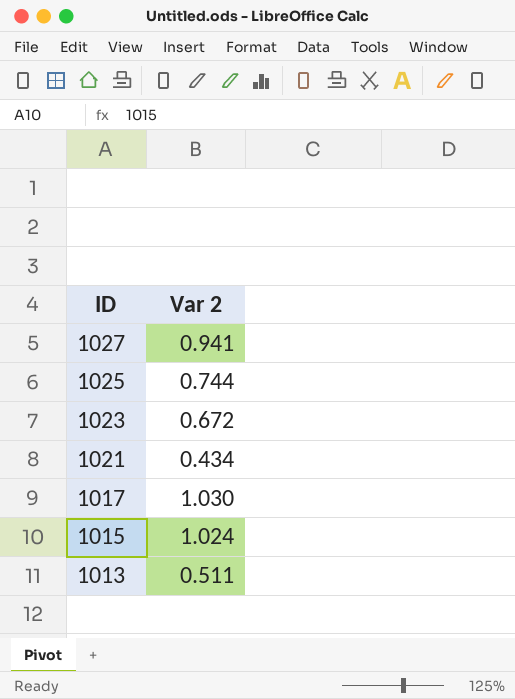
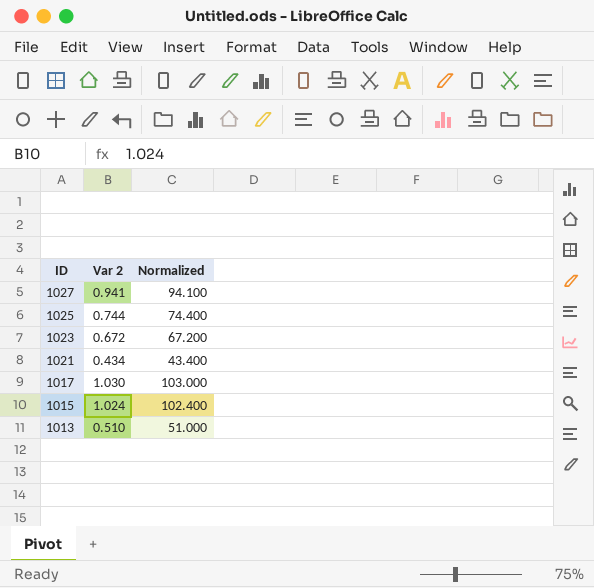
column Normalized | formula: none -> [Var 2] * 100
1013 | Var 2: 0.511 -> 0.510

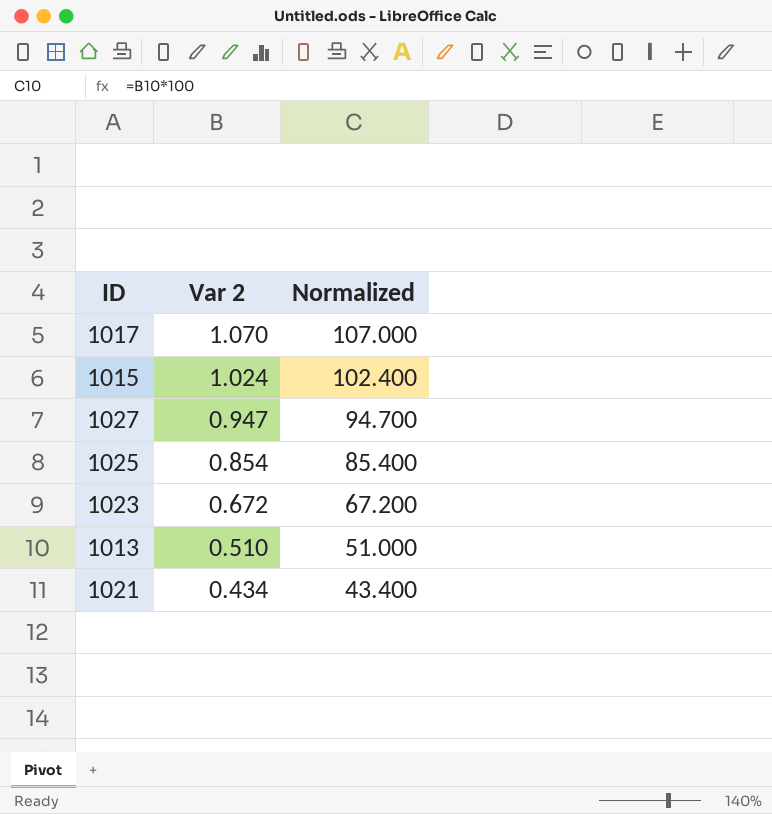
row order: ID descending -> Var 2 descending
1017 | Var 2: 1.030 -> 1.070
1017 | Normalized: 103.000 -> 107.000
1027 | Var 2: 0.941 -> 0.947
1027 | Normalized: 94.100 -> 94.700
1025 | Var 2: 0.744 -> 0.854
1025 | Normalized: 74.400 -> 85.400

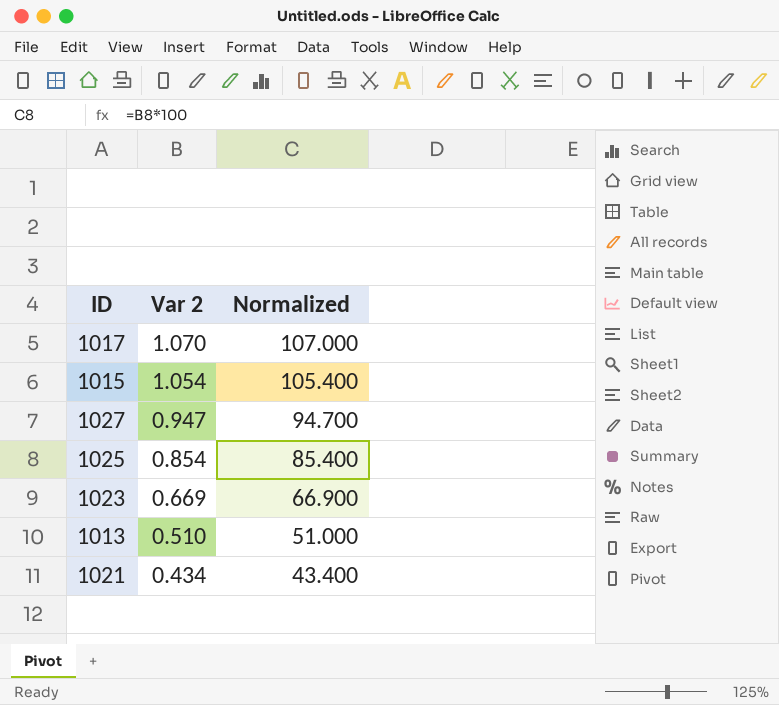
1015 | Var 2: 1.024 -> 1.054
1015 | Normalized: 102.400 -> 105.400
1023 | Var 2: 0.672 -> 0.669
1023 | Normalized: 67.200 -> 66.900

